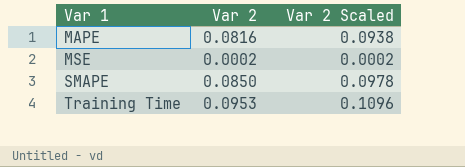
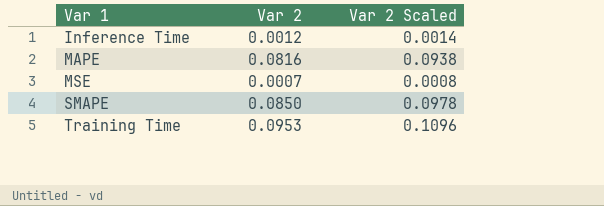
row Inference Time: none -> 0.0012 | 0.0014
MSE | Var 2: 0.0002 -> 0.0007
MSE | Var 2 Scaled: 0.0002 -> 0.0008

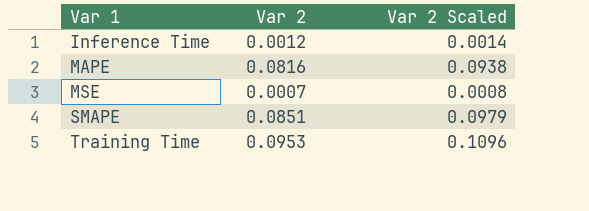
SMAPE | Var 2: 0.0850 -> 0.0851
SMAPE | Var 2 Scaled: 0.0978 -> 0.0979

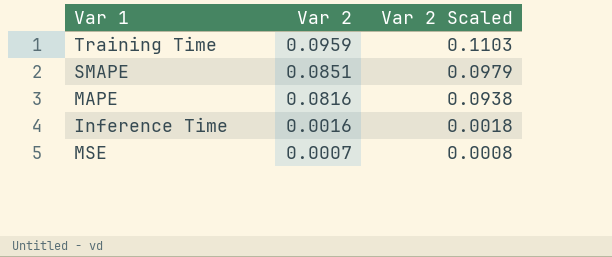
row order: Var 1 ascending -> Var 2 descending
Training Time | Var 2: 0.0953 -> 0.0959
Training Time | Var 2 Scaled: 0.1096 -> 0.1103
Inference Time | Var 2: 0.0012 -> 0.0016
Inference Time | Var 2 Scaled: 0.0014 -> 0.0018

